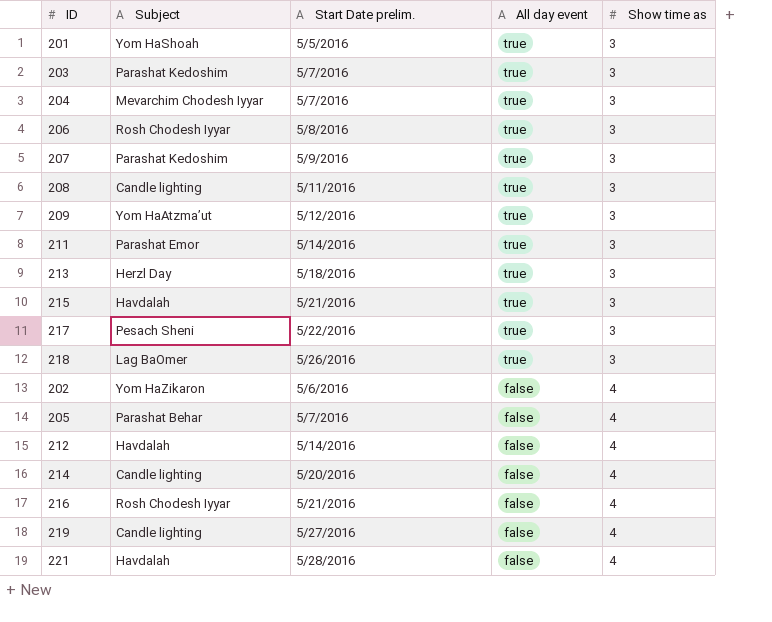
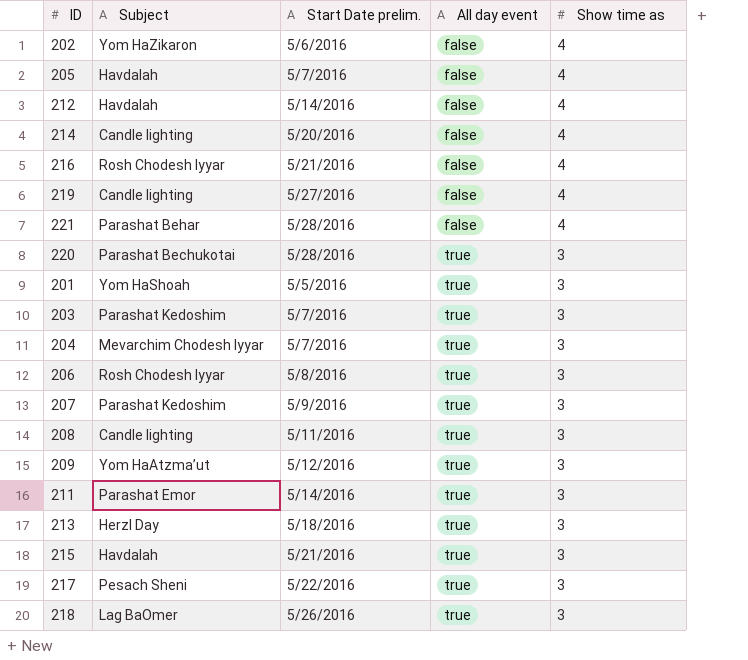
row order: All day event descending -> All day event ascending
205 | Subject: Parashat Behar -> Havdalah
221 | Subject: Havdalah -> Parashat Behar
row 220: none -> Parashat Bechukotai | 5/28/2016 | true | 3

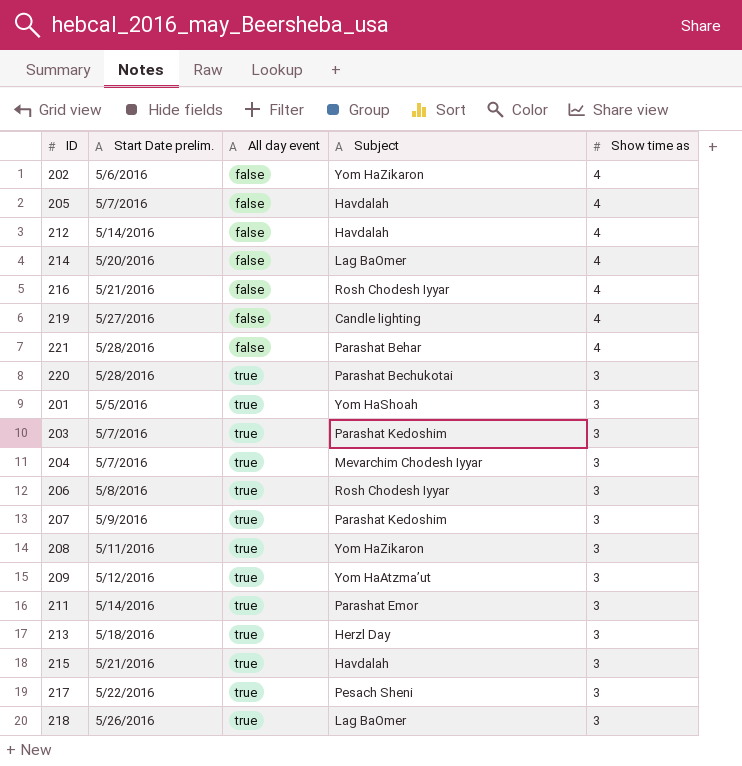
column Subject | position: 2 -> 4
214 | Subject: Candle lighting -> Lag BaOmer
208 | Subject: Candle lighting -> Yom HaZikaron

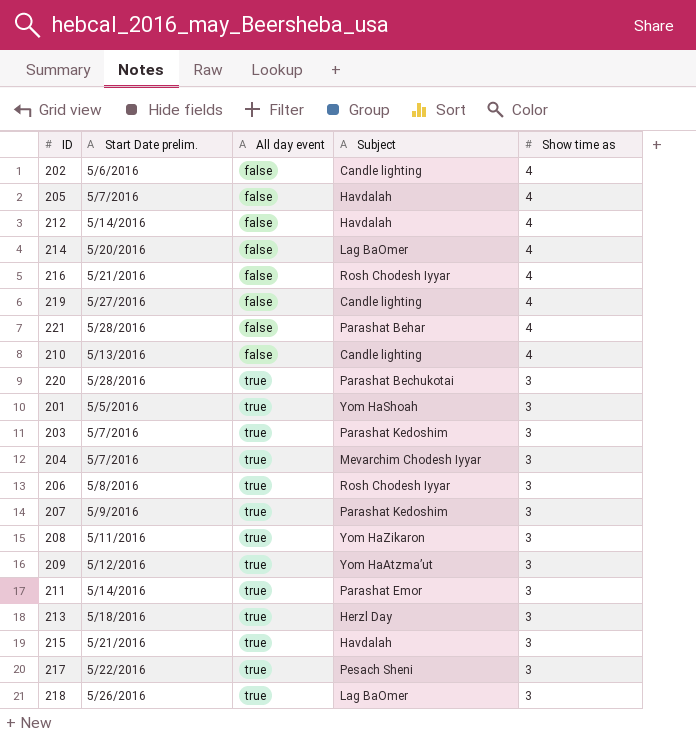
202 | Subject: Yom HaZikaron -> Candle lighting
row 210: none -> 5/13/2016 | false | Candle lighting | 4

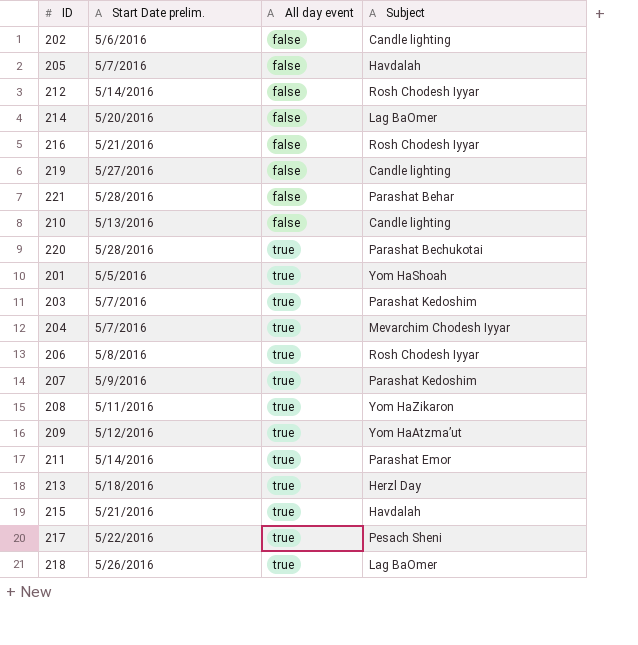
column Show time as | position: 5 -> none
212 | Subject: Havdalah -> Rosh Chodesh Iyyar

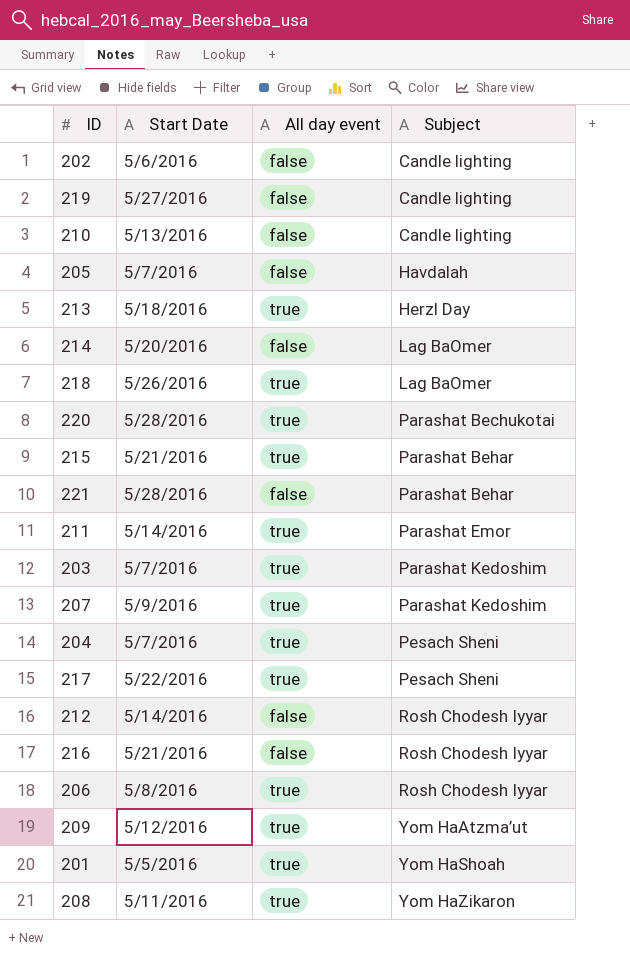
row order: All day event ascending -> Subject ascending
column name: Start Date prelim. -> Start Date
215 | Subject: Havdalah -> Parashat Behar
204 | Subject: Mevarchim Chodesh Iyyar -> Pesach Sheni

